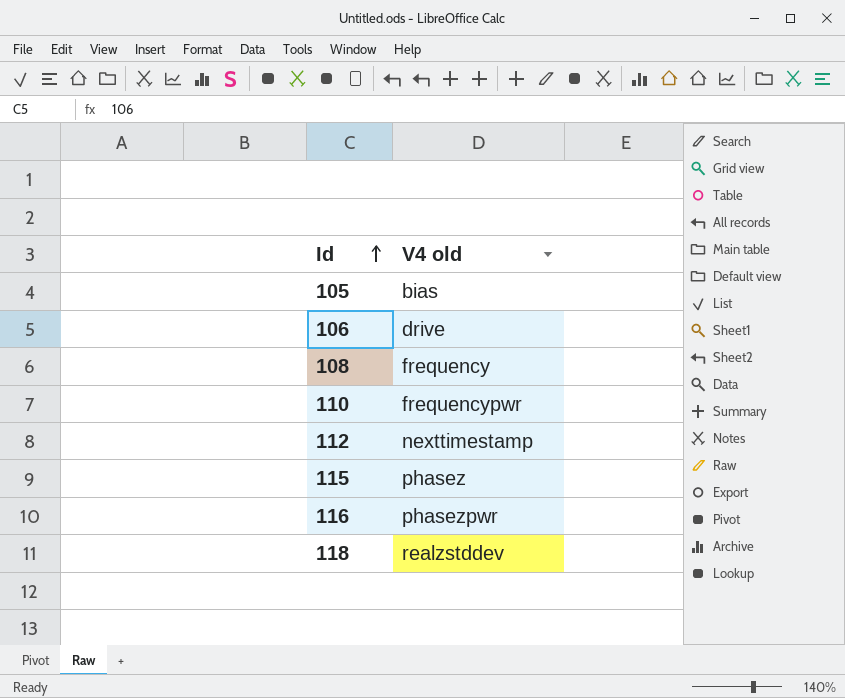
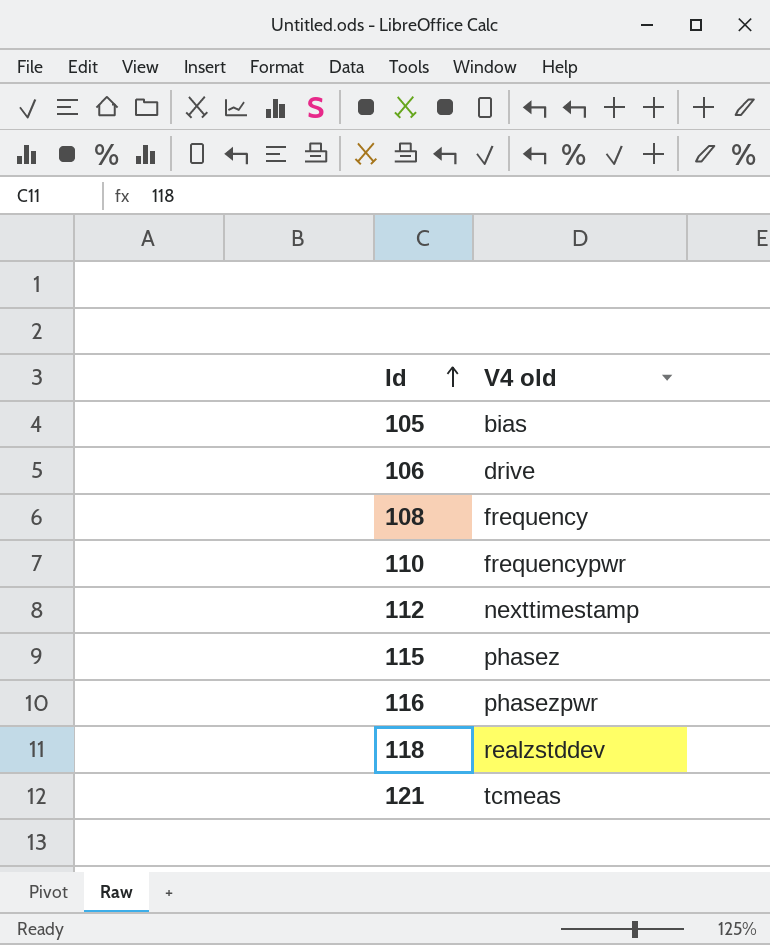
row 121: none -> tcmeas

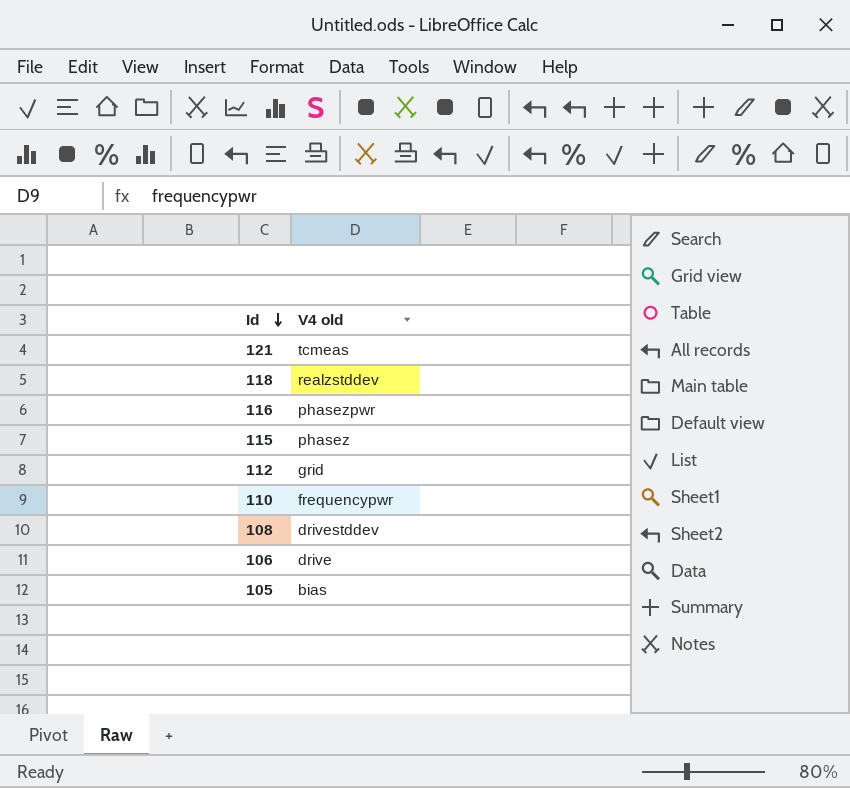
row order: Id ascending -> Id descending
112 | V4 old: nexttimestamp -> grid
108 | V4 old: frequency -> drivestddev

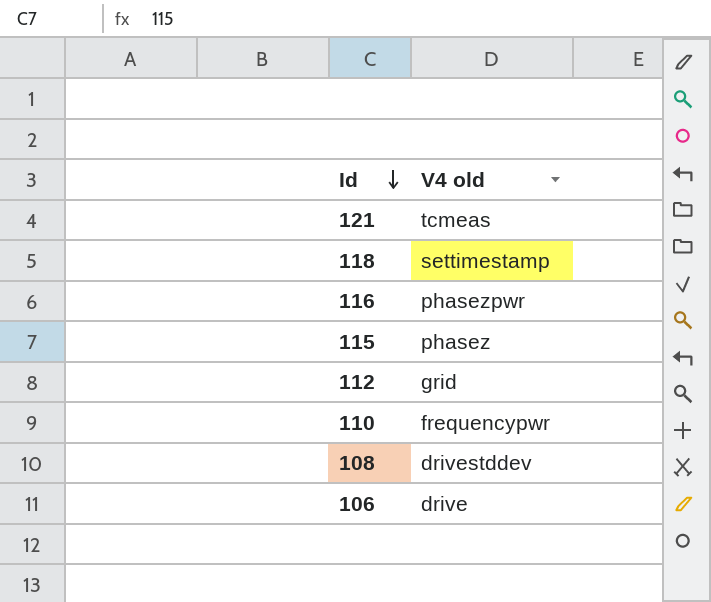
row 105: bias -> none
118 | V4 old: realzstddev -> settimestamp

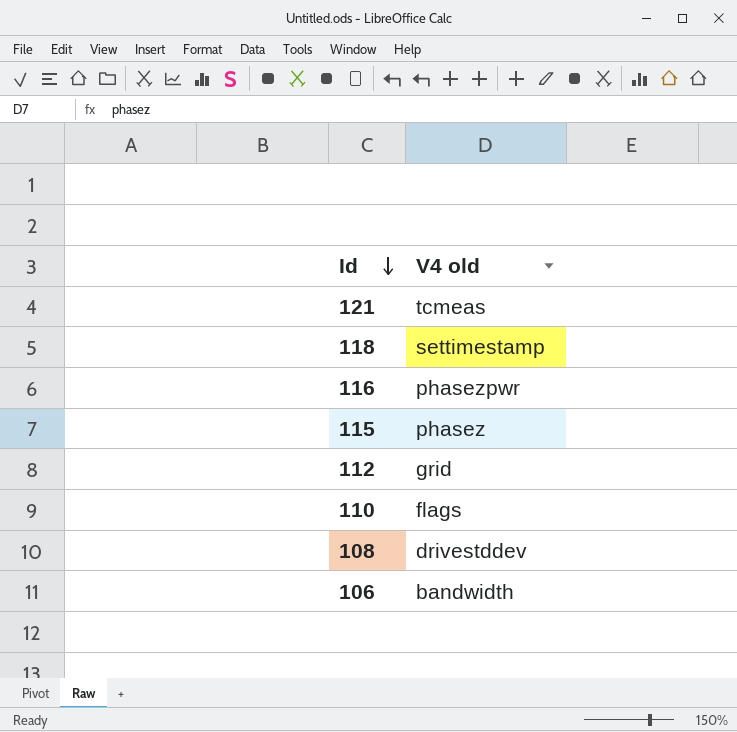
110 | V4 old: frequencypwr -> flags
106 | V4 old: drive -> bandwidth

